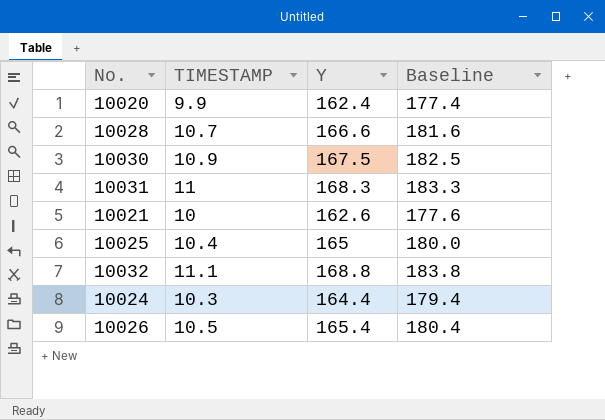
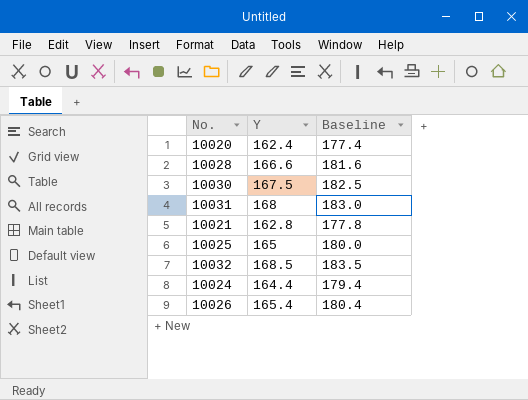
column TIMESTAMP | position: 2 -> none
10031 | Y: 168.3 -> 168
10031 | Baseline: 183.3 -> 183.0
10021 | Y: 162.6 -> 162.8
10021 | Baseline: 177.6 -> 177.8
10032 | Y: 168.8 -> 168.5
10032 | Baseline: 183.8 -> 183.5

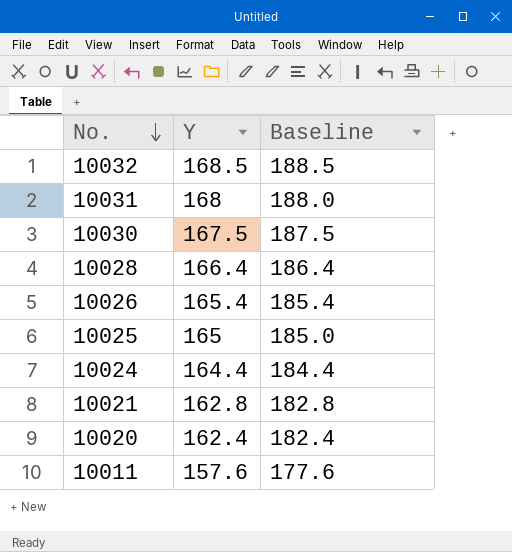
row order: none -> No. descending
column Baseline | formula: [Y] + 15 -> [Y] + 20
10028 | Y: 166.6 -> 166.4
row 10011: none -> 157.6 | 177.6

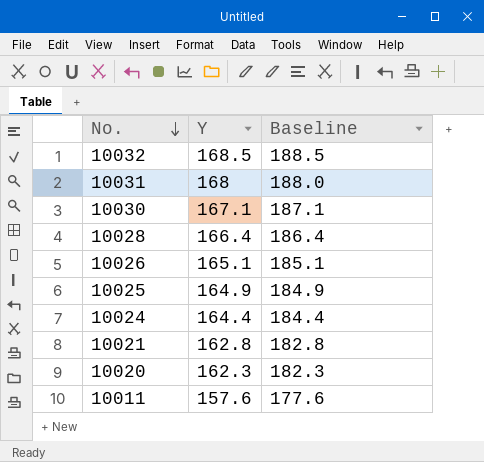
10030 | Y: 167.5 -> 167.1
10030 | Baseline: 187.5 -> 187.1
10026 | Y: 165.4 -> 165.1
10026 | Baseline: 185.4 -> 185.1
10025 | Y: 165 -> 164.9
10025 | Baseline: 185.0 -> 184.9
10020 | Y: 162.4 -> 162.3
10020 | Baseline: 182.4 -> 182.3

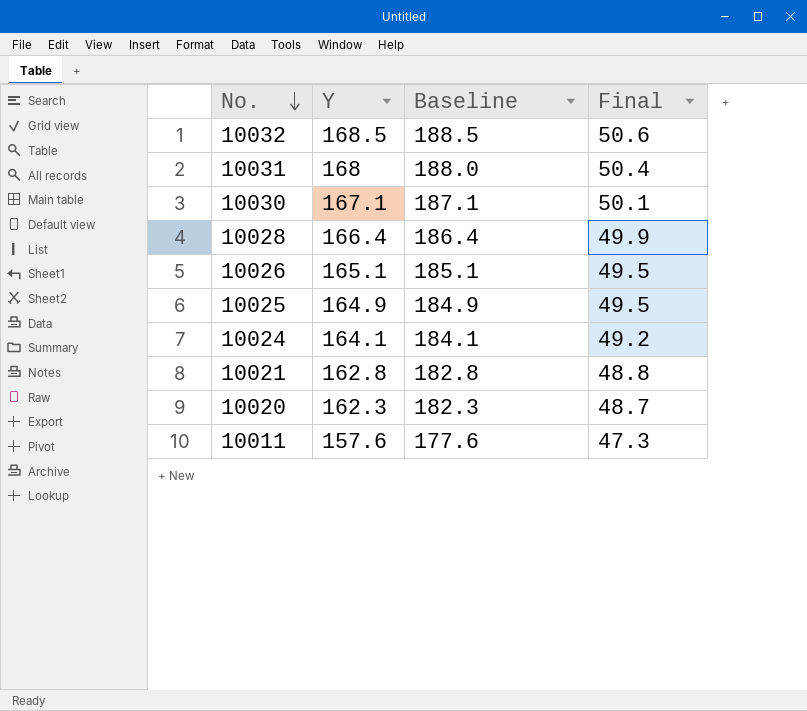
column Final | formula: none -> [Y] * 0.3
10024 | Y: 164.4 -> 164.1
10024 | Baseline: 184.4 -> 184.1

